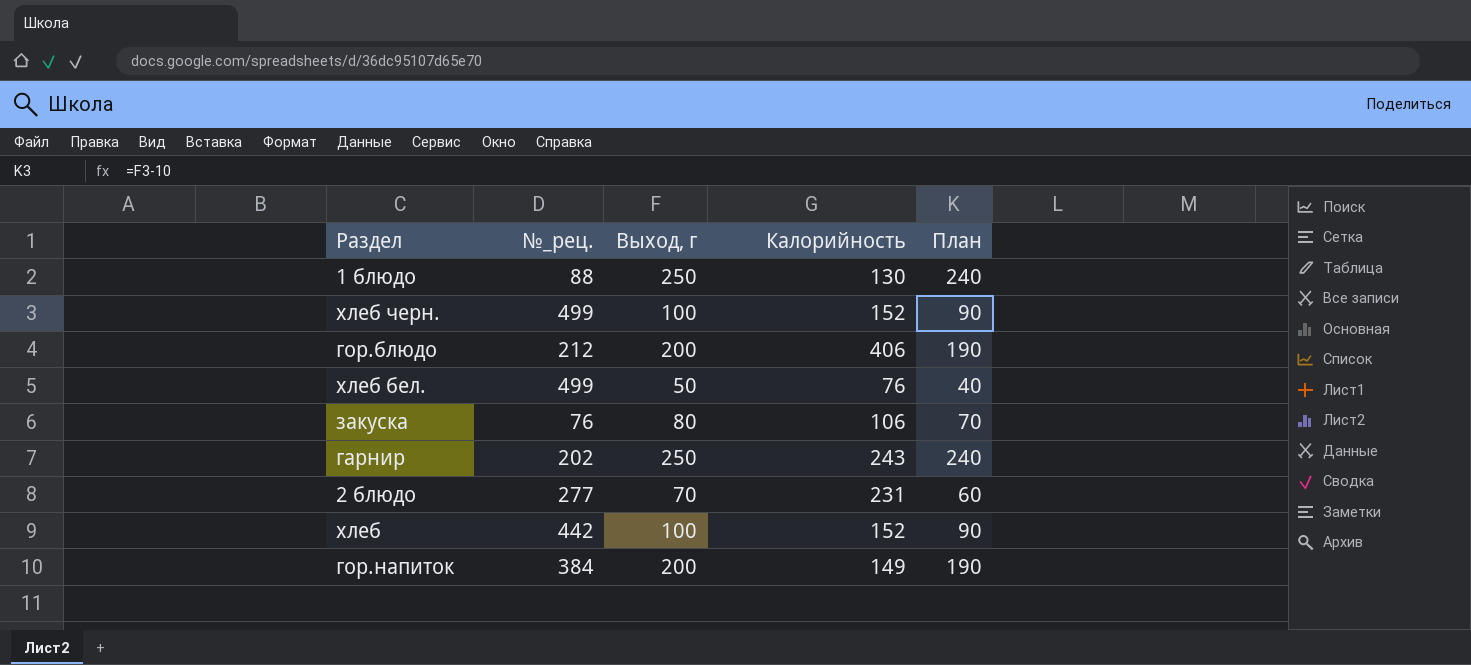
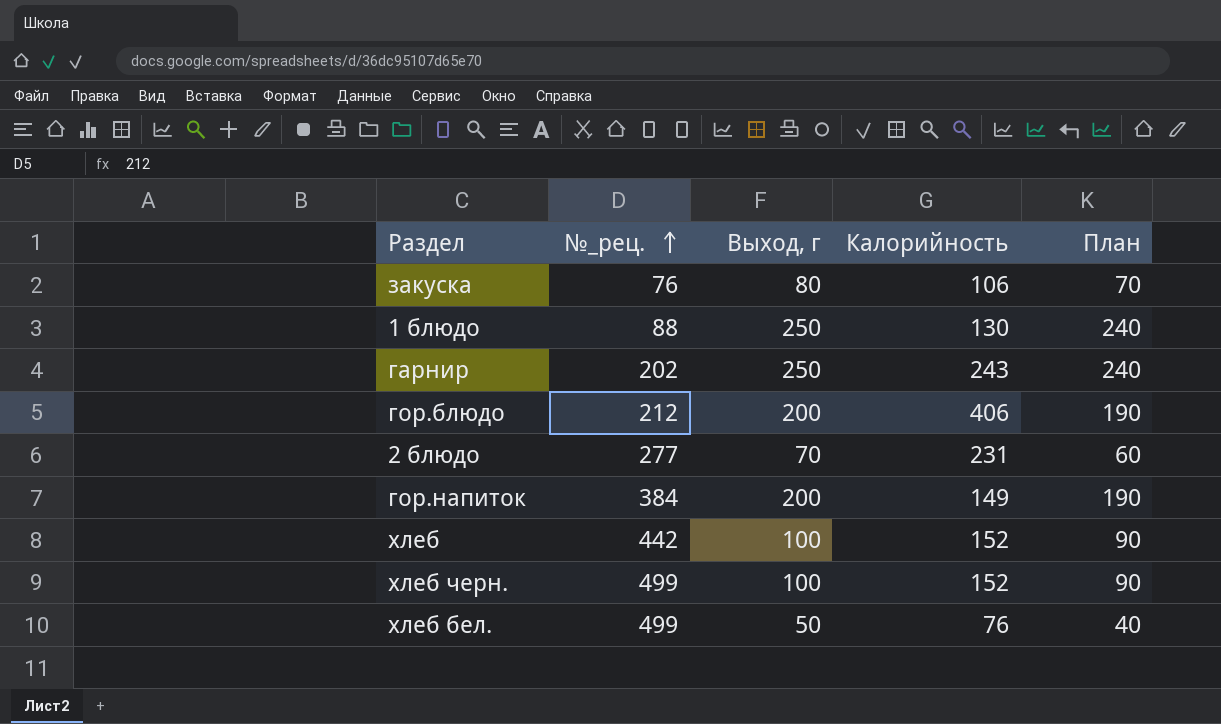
row order: none -> №_рец. ascending

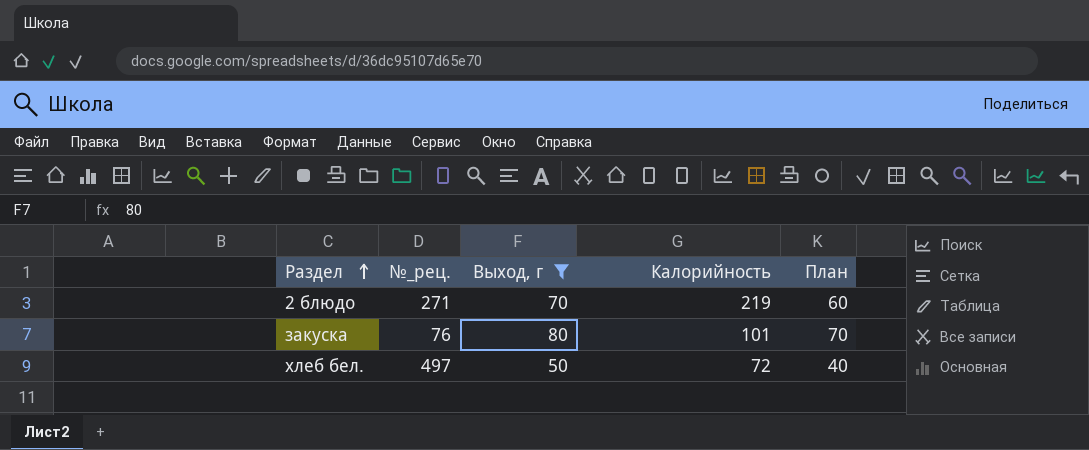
filter: none -> Выход, г <= 80
row order: №_рец. ascending -> Раздел ascending
2 блюдо | №_рец.: 277 -> 271
2 блюдо | Калорийность: 231 -> 219
закуска | Калорийность: 106 -> 101
хлеб бел. | №_рец.: 499 -> 497
хлеб бел. | Калорийность: 76 -> 72

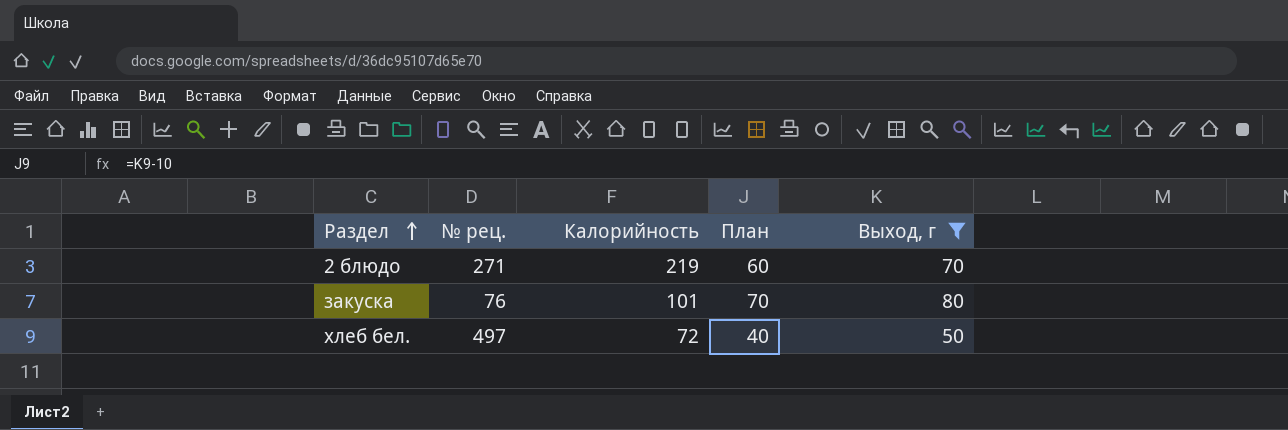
column name: №_рец. -> № рец.
column Выход, г | position: 3 -> 5

